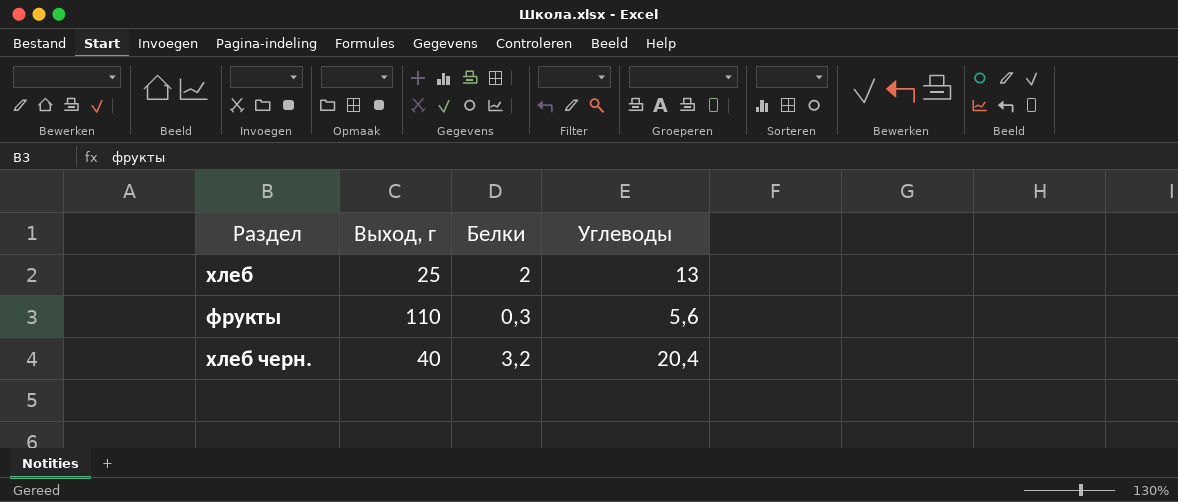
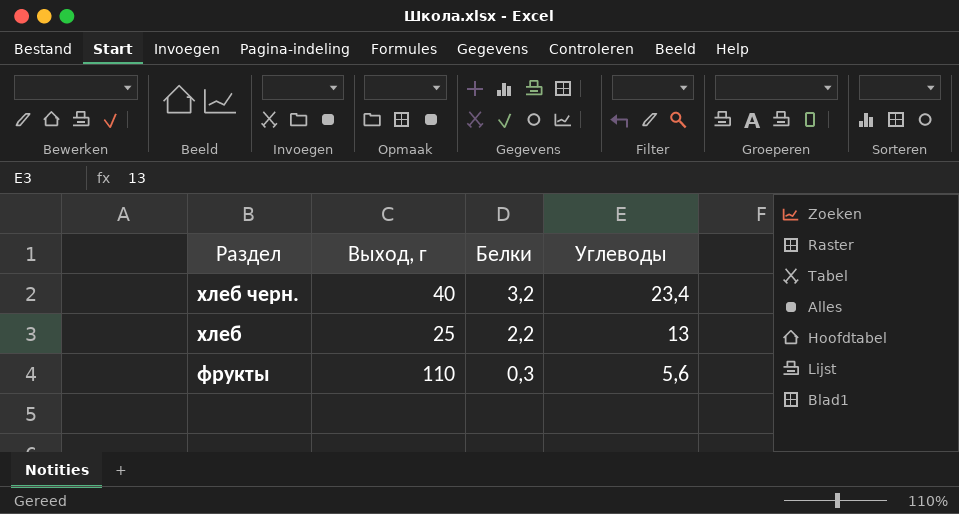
row order: none -> Раздел descending
хлеб черн. | Углеводы: 20,4 -> 23,4
хлеб | Белки: 2 -> 2,2

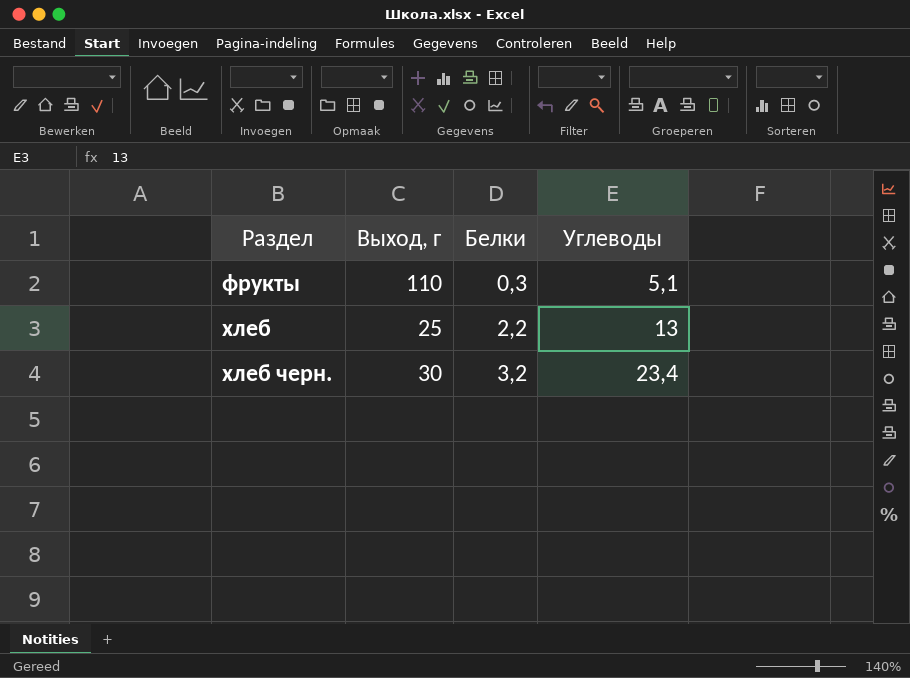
row order: Раздел descending -> Раздел ascending
фрукты | Углеводы: 5,6 -> 5,1
хлеб черн. | Выход, г: 40 -> 30

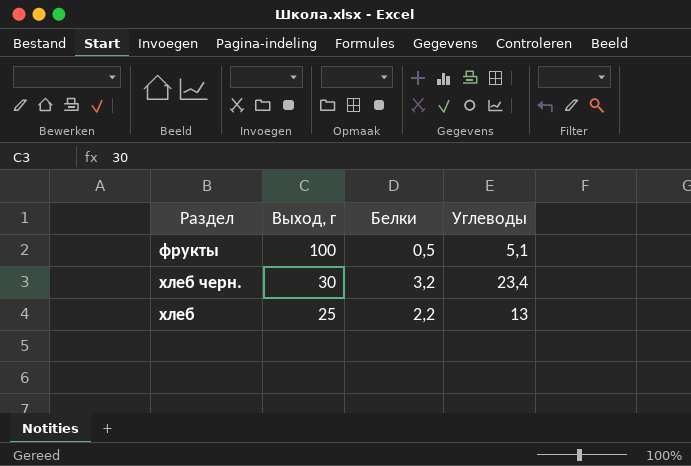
row order: Раздел ascending -> Выход, г descending
фрукты | Выход, г: 110 -> 100
фрукты | Белки: 0,3 -> 0,5

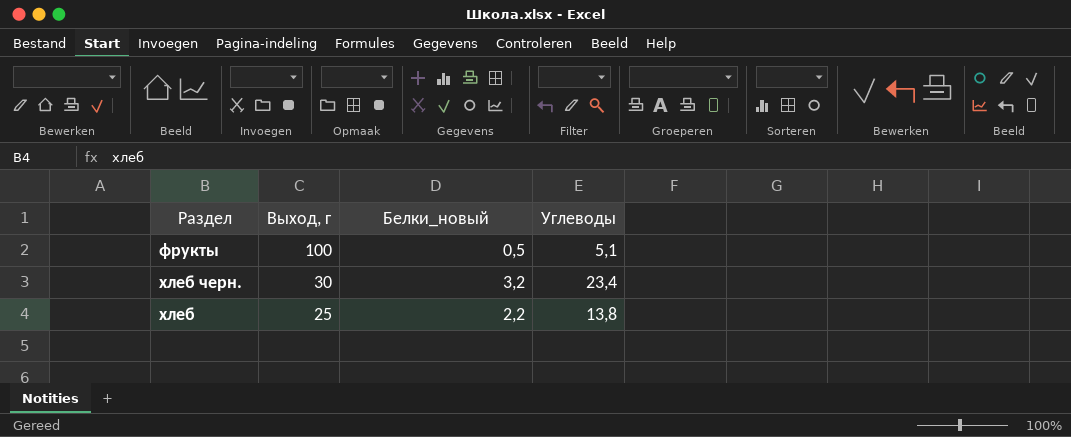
column name: Белки -> Белки_новый
хлеб | Углеводы: 13 -> 13,8

